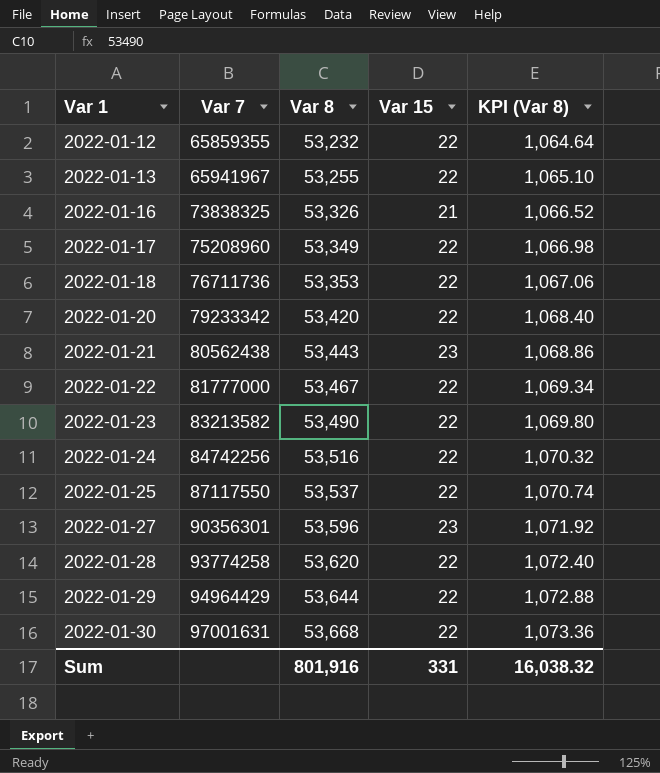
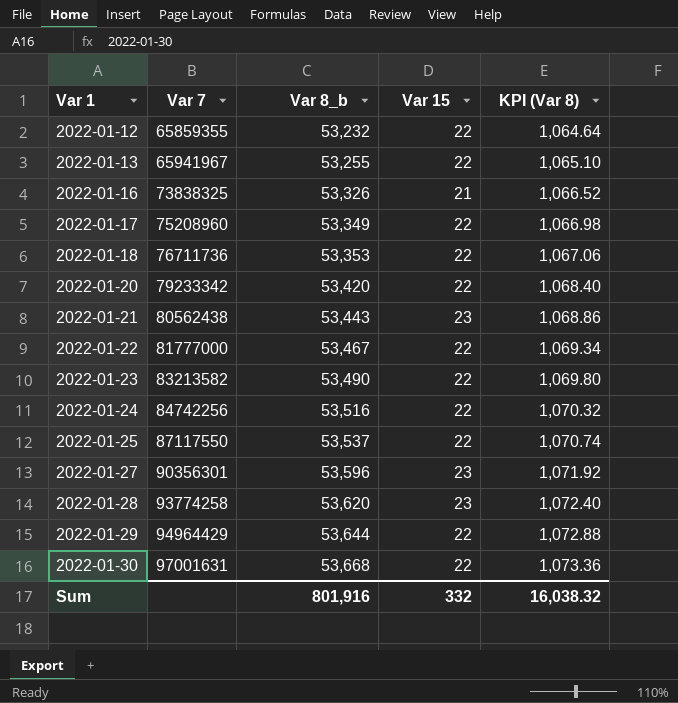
column name: Var 8 -> Var 8_b
2022-01-28 | Var 15: 22 -> 23
Sum | Var 15: 331 -> 332

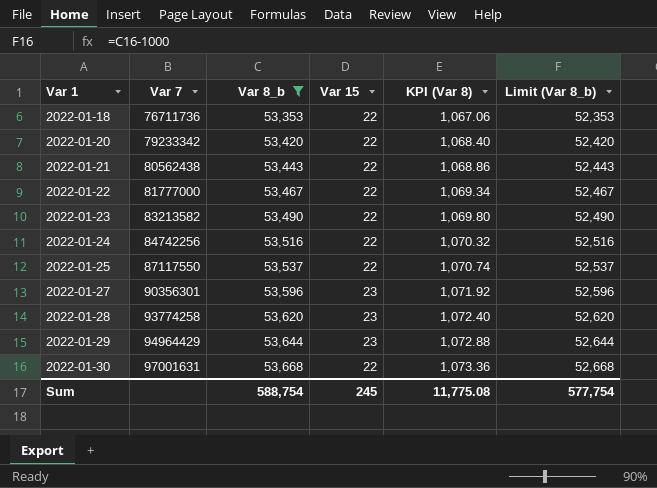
filter: none -> Var 8_b >= 53,353
column Limit (Var 8_b) | formula: none -> [Var 8_b] - 1000
2022-01-21 | Var 15: 23 -> 22
2022-01-29 | Var 15: 22 -> 23
Sum | Var 8_b: 801,916 -> 588,754
Sum | Var 15: 332 -> 245
Sum | KPI (Var 8): 16,038.32 -> 11,775.08

